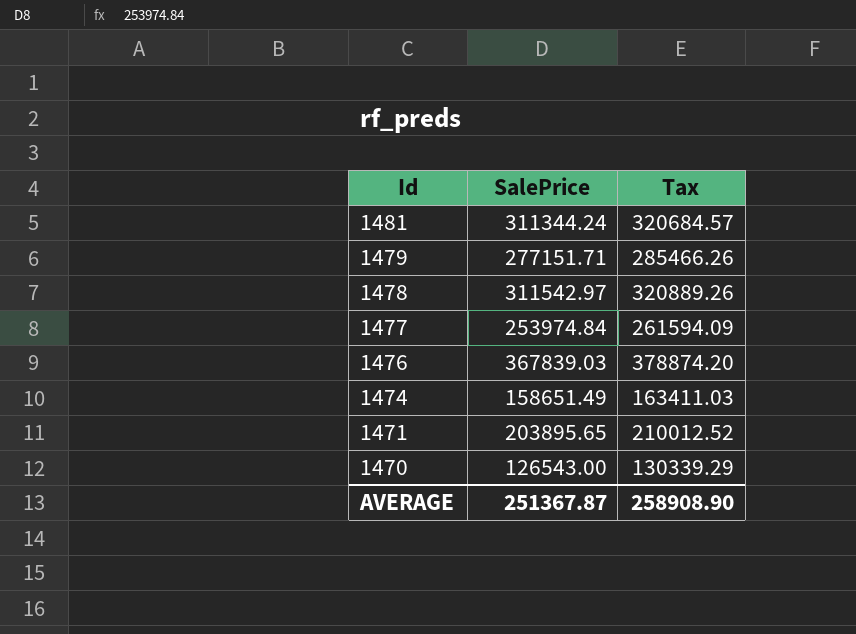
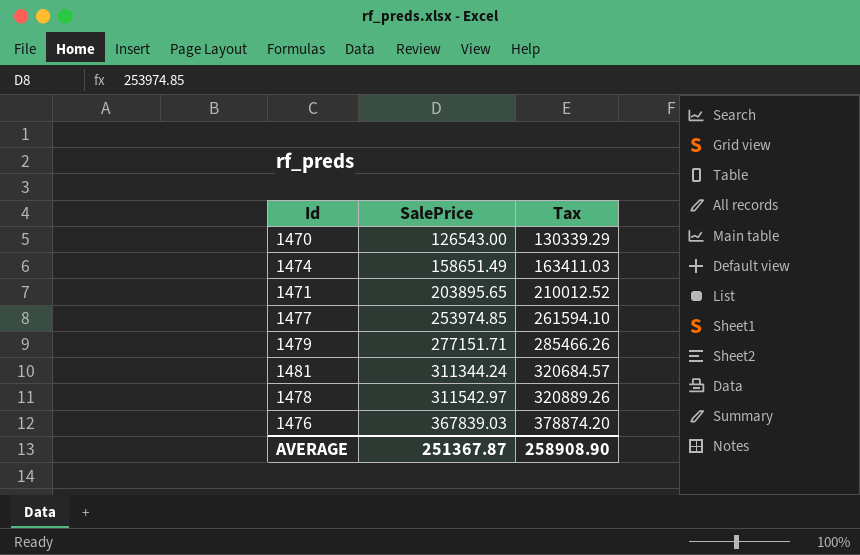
row order: Id descending -> SalePrice ascending
1477 | SalePrice: 253974.84 -> 253974.85
1477 | Tax: 261594.09 -> 261594.10

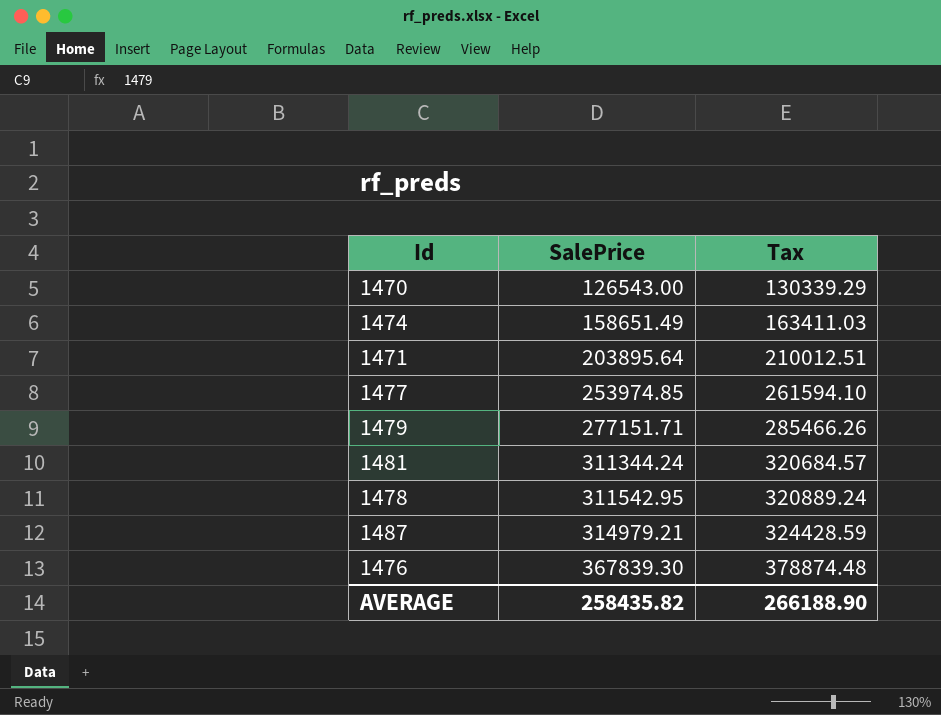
1471 | SalePrice: 203895.65 -> 203895.64
1471 | Tax: 210012.52 -> 210012.51
1478 | SalePrice: 311542.97 -> 311542.95
1478 | Tax: 320889.26 -> 320889.24
row 1487: none -> 314979.21 | 324428.59
1476 | SalePrice: 367839.03 -> 367839.30
1476 | Tax: 378874.20 -> 378874.48
AVERAGE | SalePrice: 251367.87 -> 258435.82
AVERAGE | Tax: 258908.90 -> 266188.90

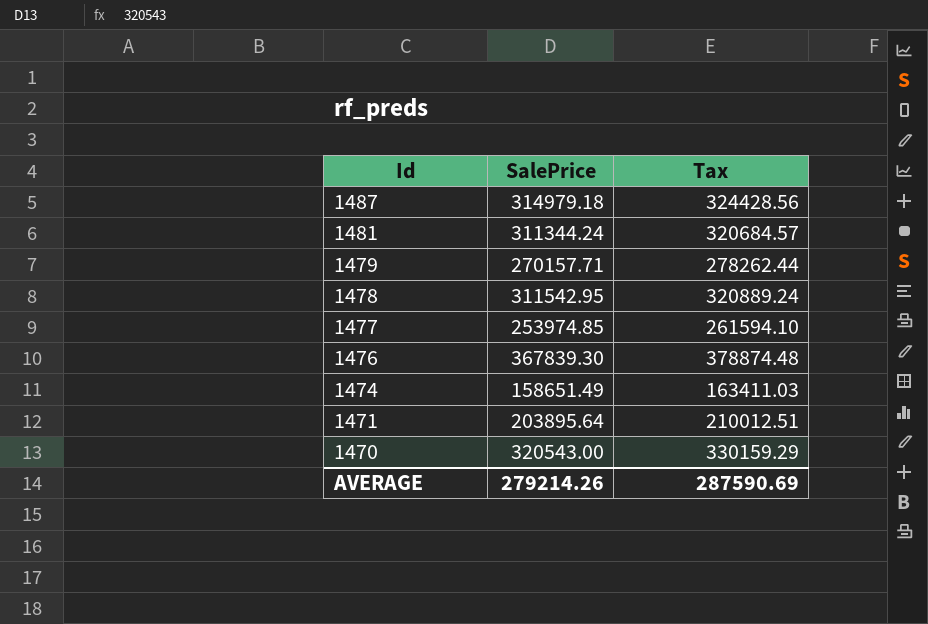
row order: SalePrice ascending -> Id descending
1487 | SalePrice: 314979.21 -> 314979.18
1487 | Tax: 324428.59 -> 324428.56
1479 | SalePrice: 277151.71 -> 270157.71
1479 | Tax: 285466.26 -> 278262.44
1470 | SalePrice: 126543.00 -> 320543.00
1470 | Tax: 130339.29 -> 330159.29
AVERAGE | SalePrice: 258435.82 -> 279214.26
AVERAGE | Tax: 266188.90 -> 287590.69

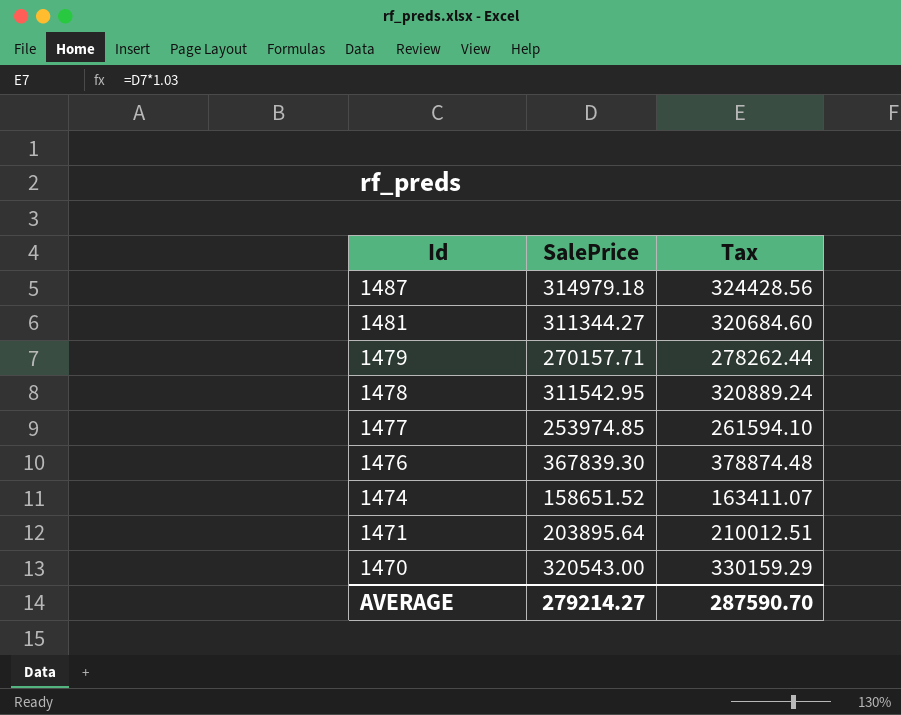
1481 | SalePrice: 311344.24 -> 311344.27
1481 | Tax: 320684.57 -> 320684.60
1474 | SalePrice: 158651.49 -> 158651.52
1474 | Tax: 163411.03 -> 163411.07
AVERAGE | SalePrice: 279214.26 -> 279214.27
AVERAGE | Tax: 287590.69 -> 287590.70

